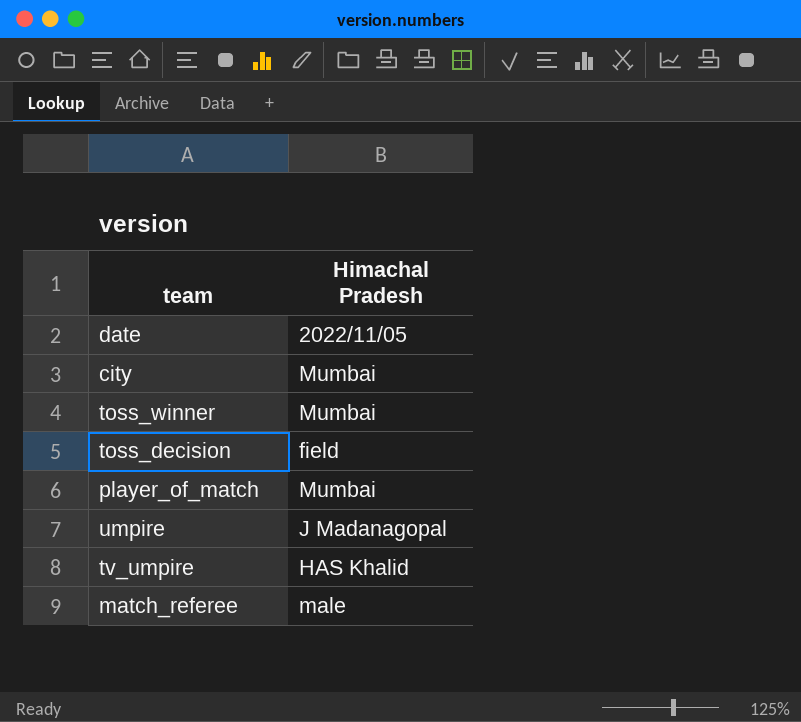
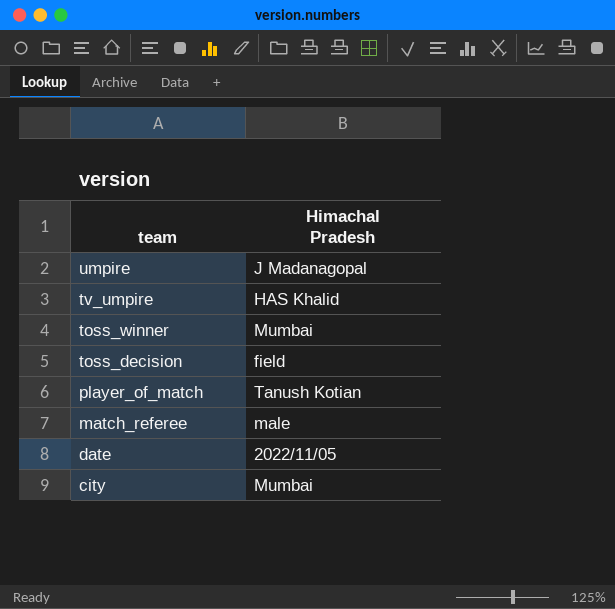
row order: none -> team descending
player_of_match | Himachal Pradesh: Mumbai -> Tanush Kotian

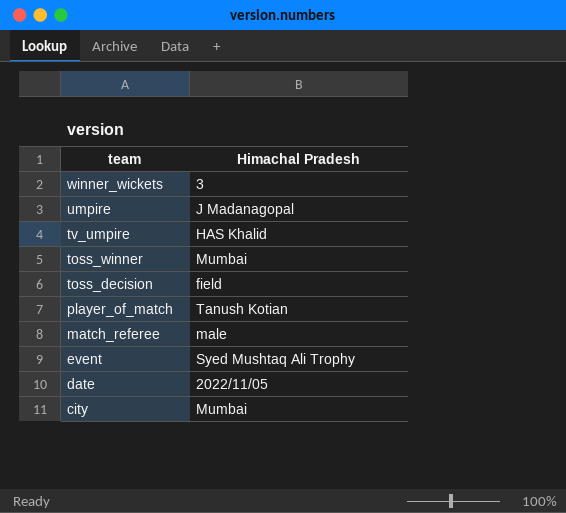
row winner_wickets: none -> 3
row event: none -> Syed Mushtaq Ali Trophy

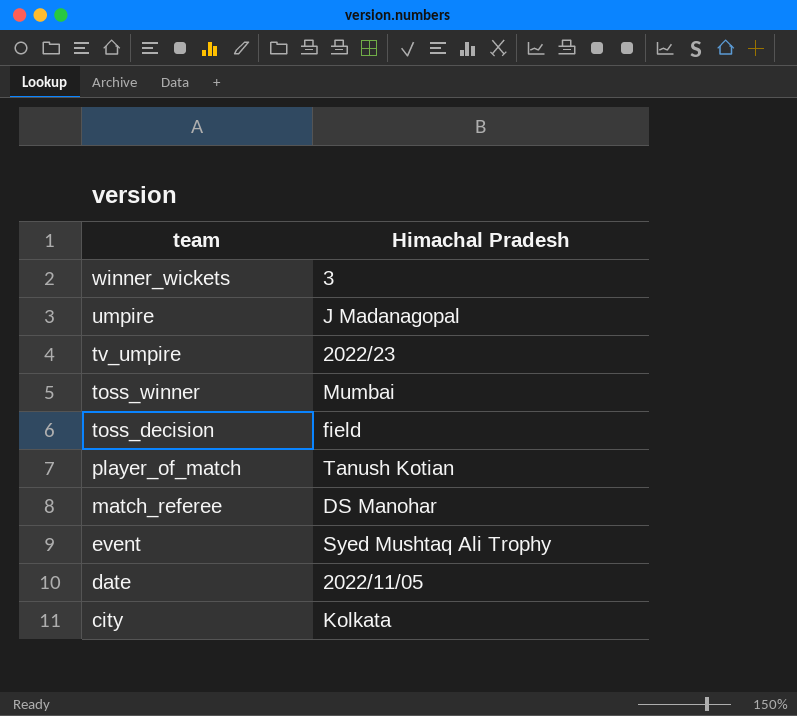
tv_umpire | Himachal Pradesh: HAS Khalid -> 2022/23
match_referee | Himachal Pradesh: male -> DS Manohar
city | Himachal Pradesh: Mumbai -> Kolkata

